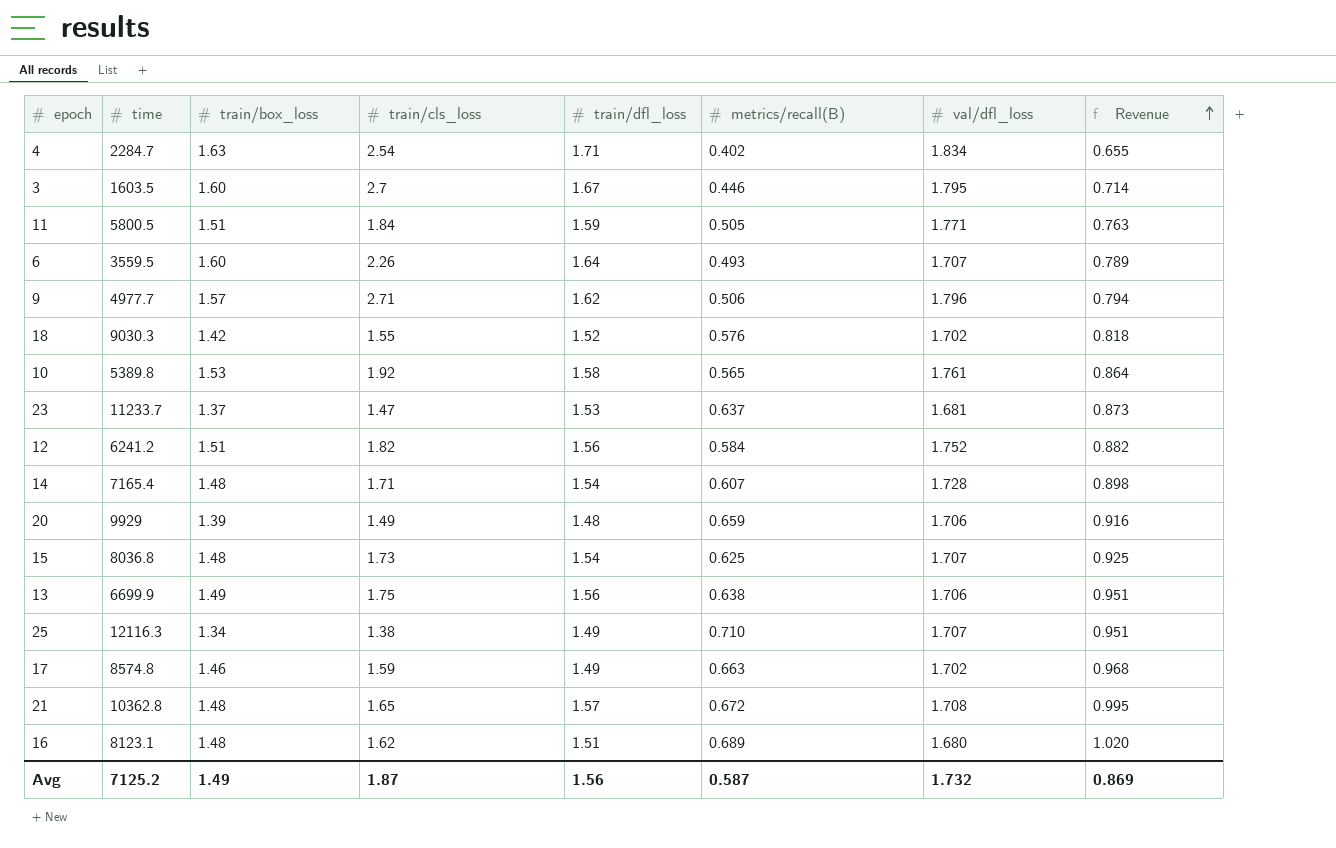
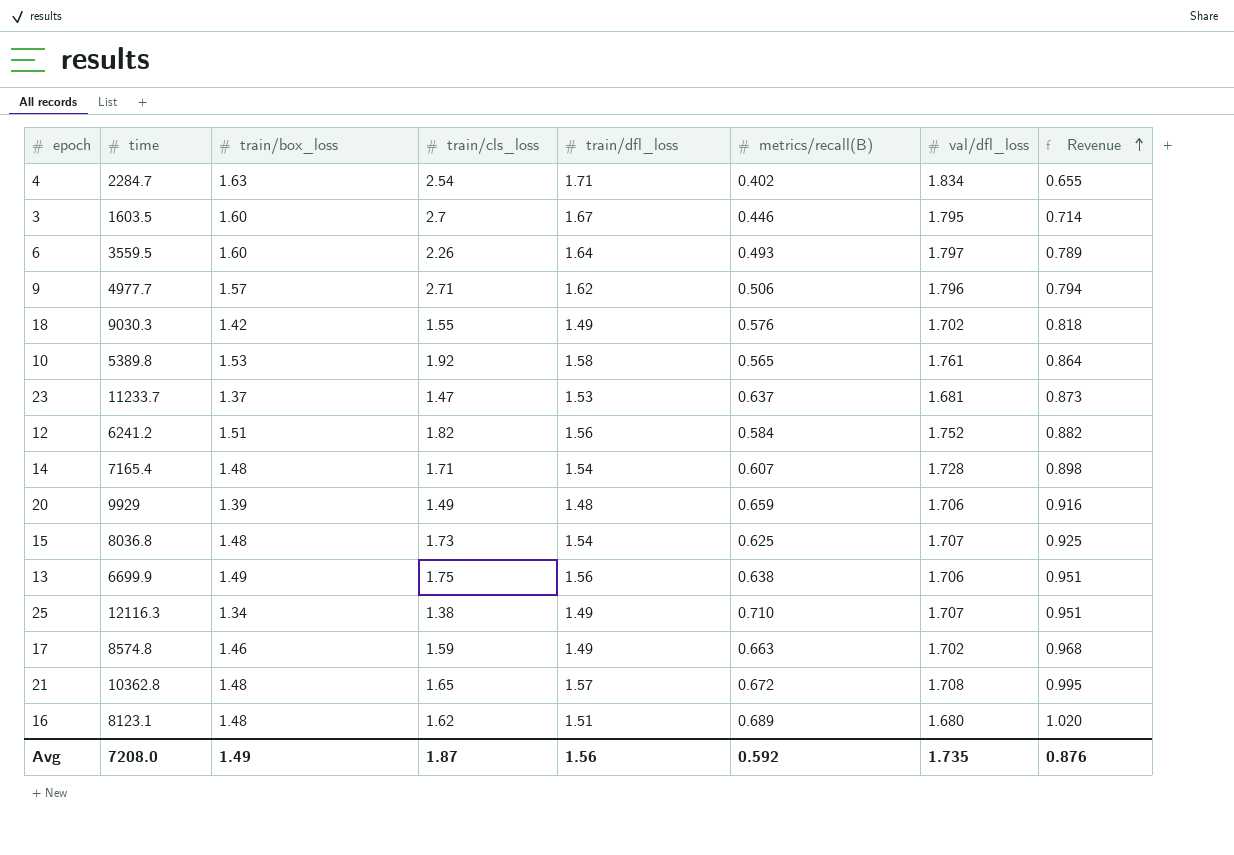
row 11: 5800.5 | 1.51 | 1.84 | 1.59 | 0.505 | 1.771 | 0.763 -> none
6 | val/dfl_loss: 1.707 -> 1.797
18 | train/dfl_loss: 1.52 -> 1.49
Avg | time: 7125.2 -> 7208.0
Avg | metrics/recall(B): 0.587 -> 0.592
Avg | val/dfl_loss: 1.732 -> 1.735
Avg | Revenue: 0.869 -> 0.876

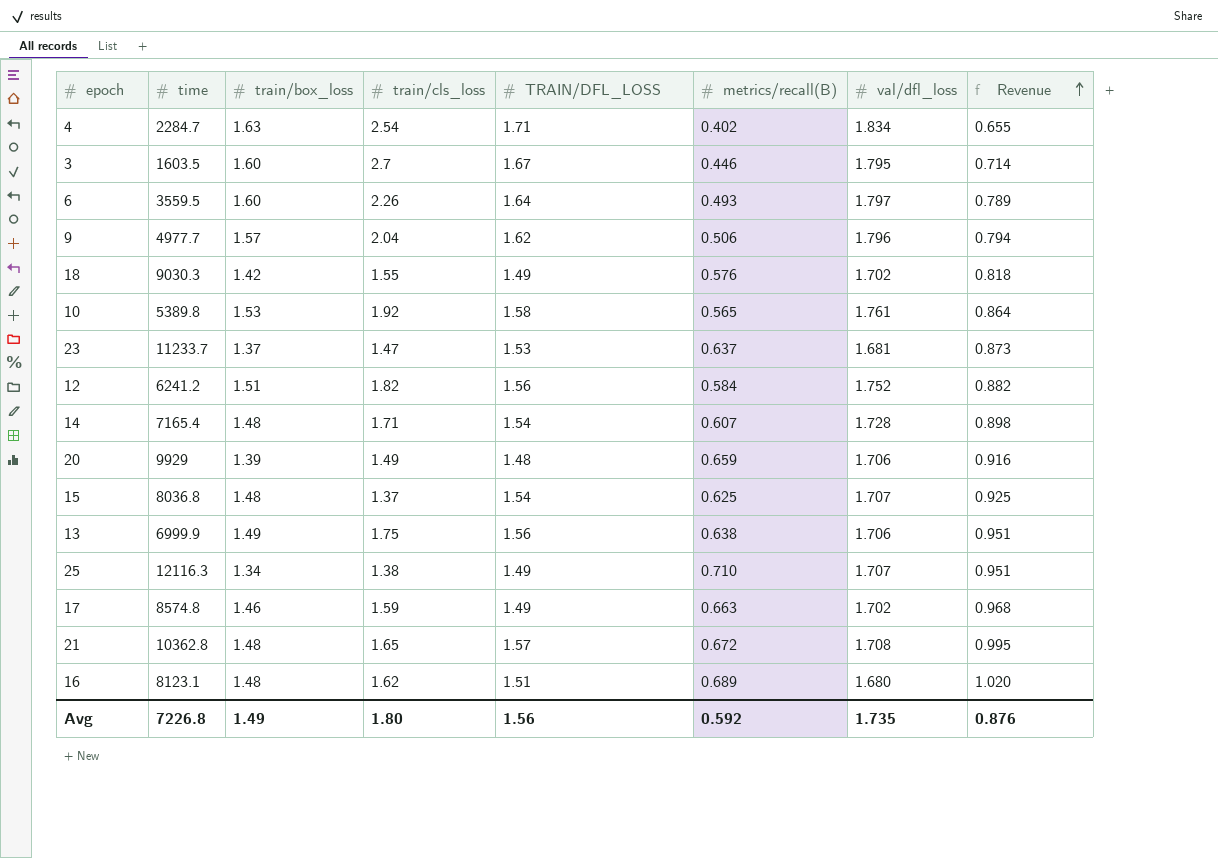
column name: train/dfl_loss -> TRAIN/DFL_LOSS
9 | train/cls_loss: 2.71 -> 2.04
15 | train/cls_loss: 1.73 -> 1.37
13 | time: 6699.9 -> 6999.9
Avg | time: 7208.0 -> 7226.8
Avg | train/cls_loss: 1.87 -> 1.80

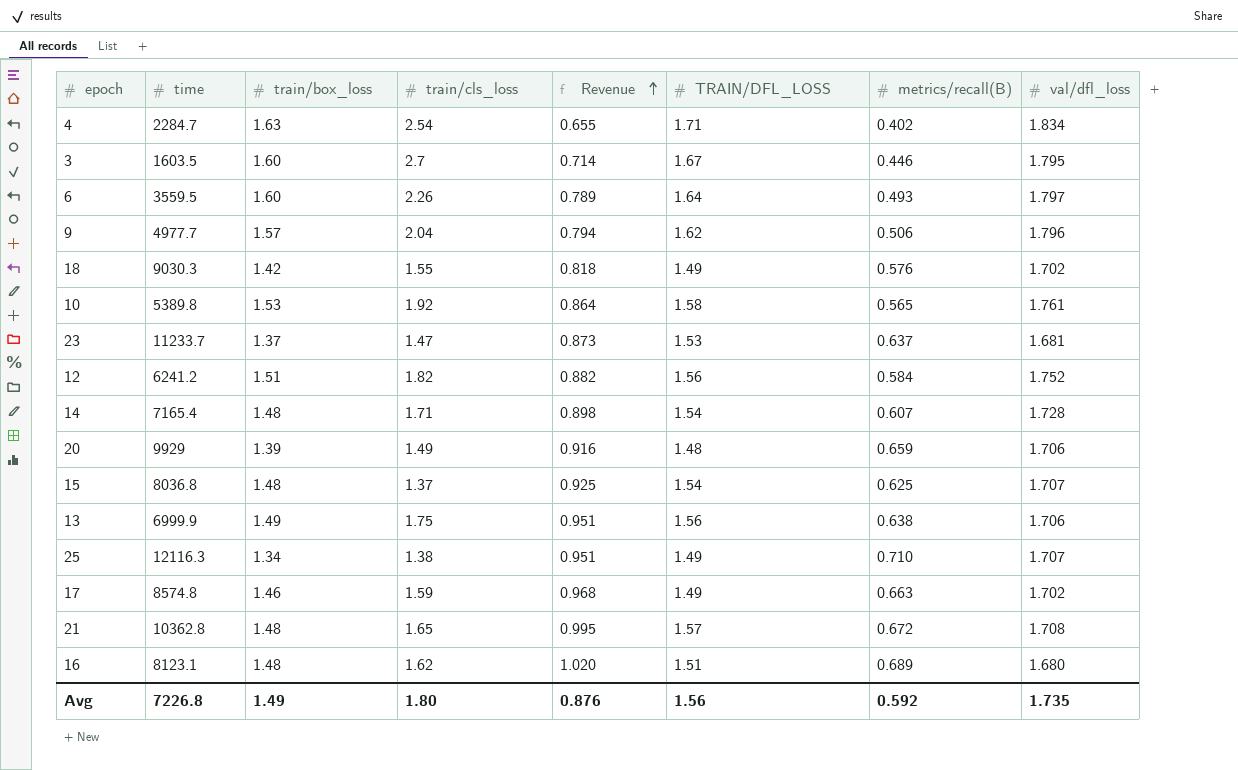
column Revenue | position: 8 -> 5

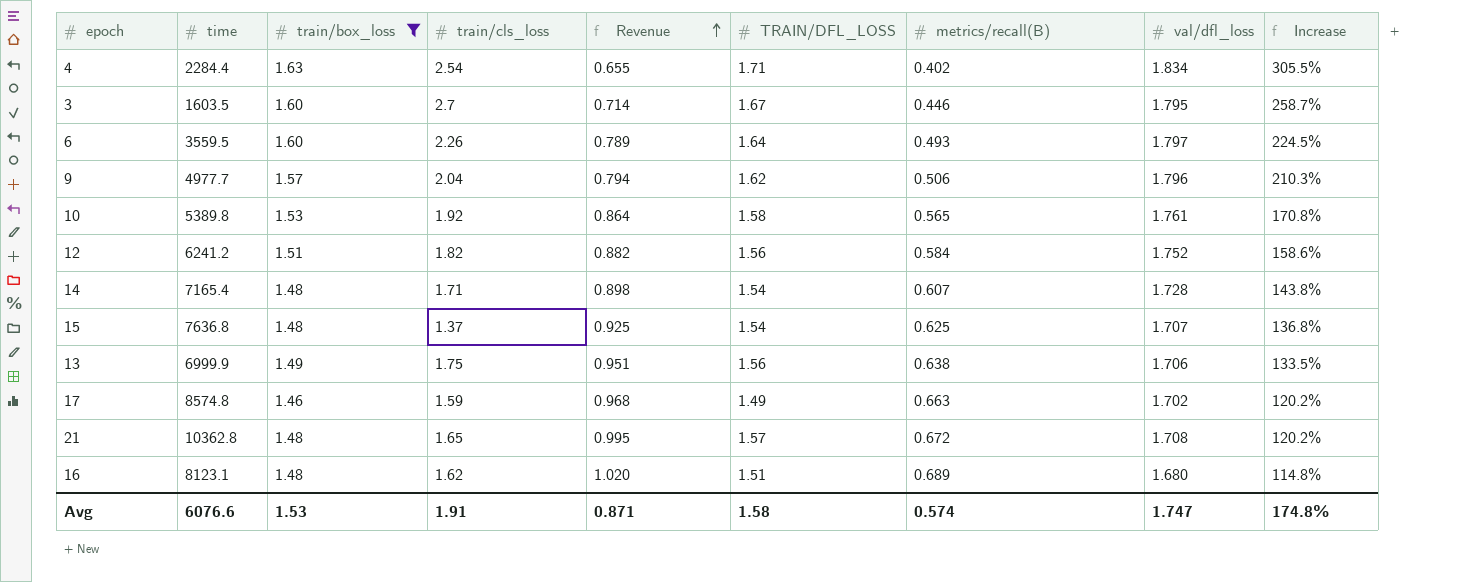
filter: none -> train/box_loss >= 1.46
column Increase | formula: none -> ([train/box_loss] - [metrics/recall(B)]) / [metrics/recall(B)]
4 | time: 2284.7 -> 2284.4
15 | time: 8036.8 -> 7636.8
Avg | time: 7226.8 -> 6076.6
Avg | train/box_loss: 1.49 -> 1.53
Avg | train/cls_loss: 1.80 -> 1.91
Avg | Revenue: 0.876 -> 0.871
Avg | TRAIN/DFL_LOSS: 1.56 -> 1.58
Avg | metrics/recall(B): 0.592 -> 0.574
Avg | val/dfl_loss: 1.735 -> 1.747

